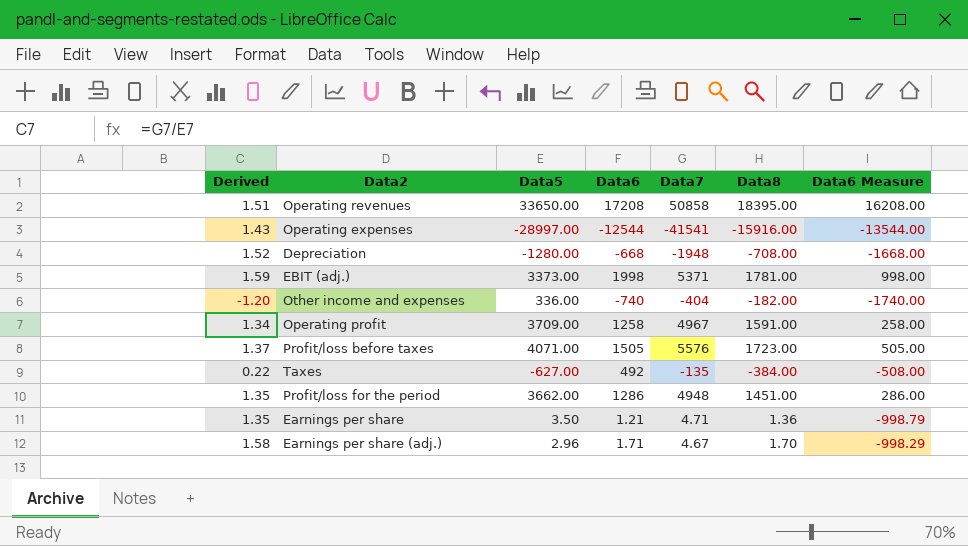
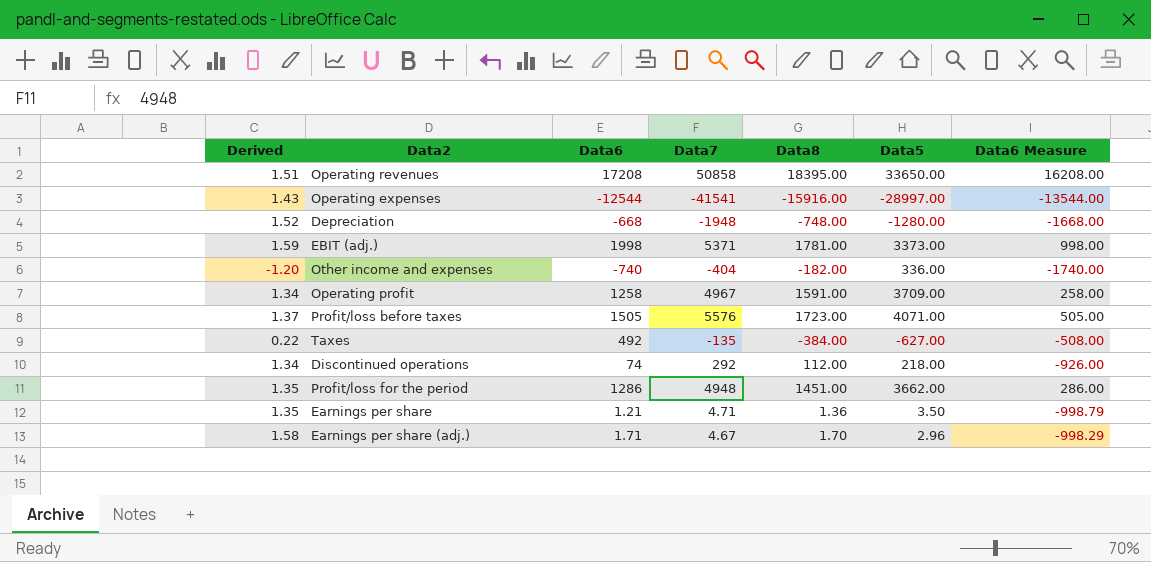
column Data5 | position: 3 -> 6
Depreciation | Data8: -708.00 -> -748.00
row Discontinued operations: none -> 1.34 | 74 | 292 | 112.00 | 218.00 | -926.00

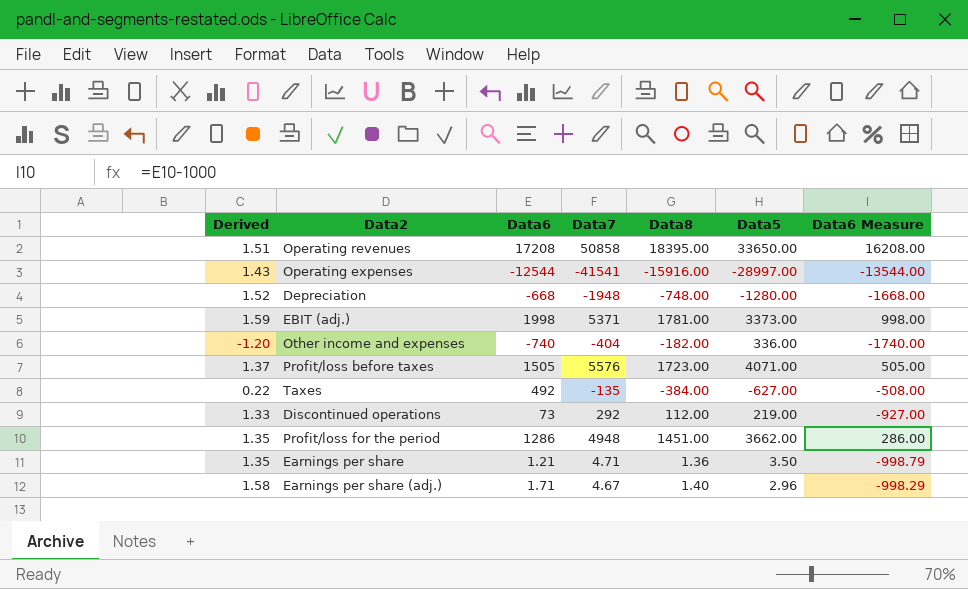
row Operating profit: 1.34 | 1258 | 4967 | 1591.00 | 3709.00 | 258.00 -> none
Discontinued operations | Derived: 1.34 -> 1.33
Discontinued operations | Data6: 74 -> 73
Discontinued operations | Data5: 218.00 -> 219.00
Discontinued operations | Data6 Measure: -926.00 -> -927.00
Earnings per share (adj.) | Data8: 1.70 -> 1.40

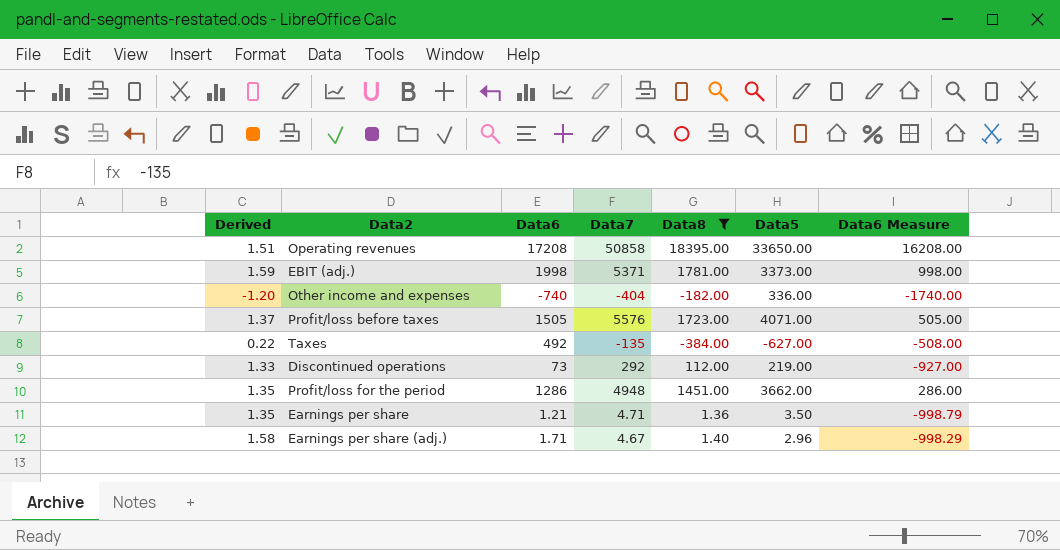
filter: none -> Data8 >= -384.00

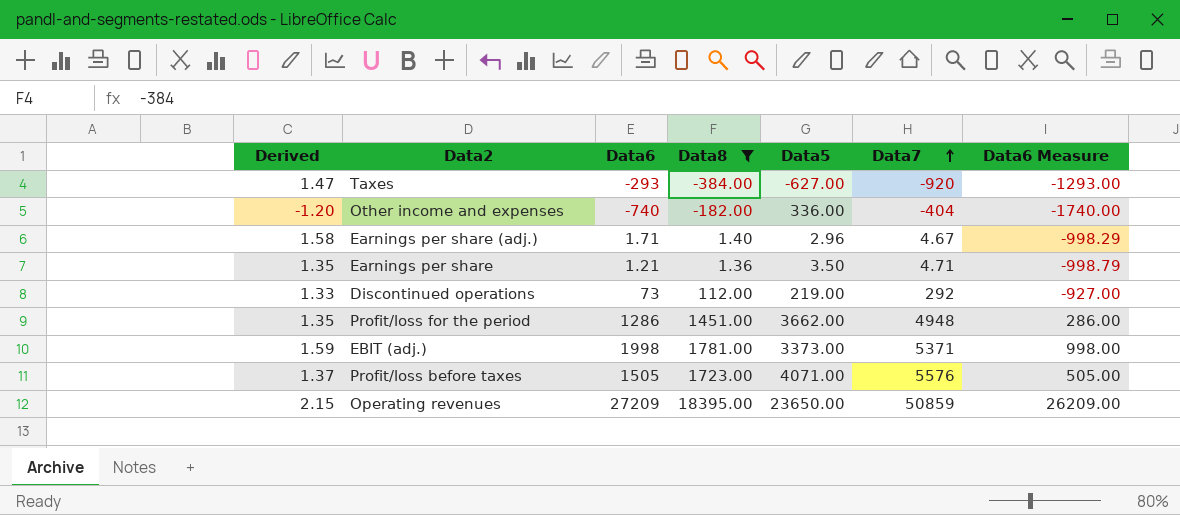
row order: none -> Data7 ascending
column Data7 | position: 4 -> 6
Taxes | Derived: 0.22 -> 1.47
Taxes | Data6: 492 -> -293
Taxes | Data7: -135 -> -920
Taxes | Data6 Measure: -508.00 -> -1293.00
Operating revenues | Derived: 1.51 -> 2.15
Operating revenues | Data6: 17208 -> 27209
Operating revenues | Data5: 33650.00 -> 23650.00
Operating revenues | Data7: 50858 -> 50859
Operating revenues | Data6 Measure: 16208.00 -> 26209.00

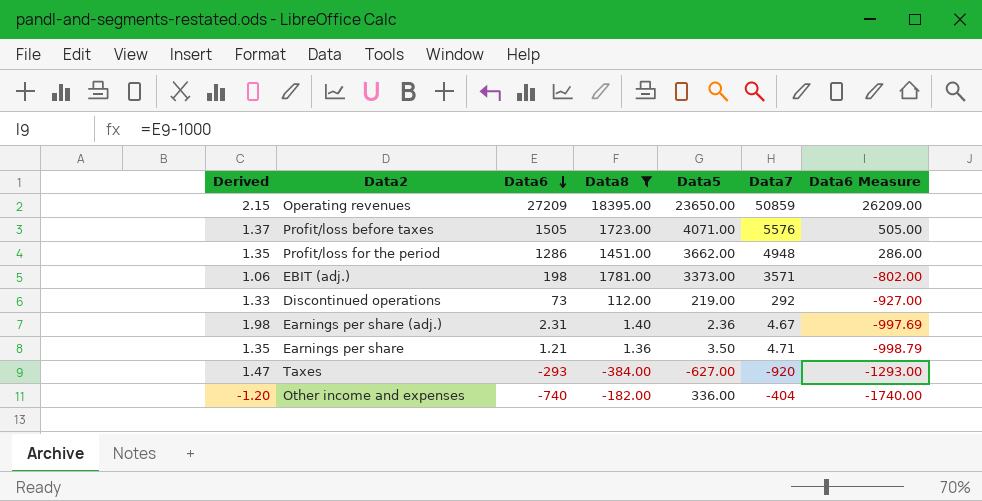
row order: Data7 ascending -> Data6 descending
EBIT (adj.) | Derived: 1.59 -> 1.06
EBIT (adj.) | Data6: 1998 -> 198
EBIT (adj.) | Data7: 5371 -> 3571
EBIT (adj.) | Data6 Measure: 998.00 -> -802.00
Earnings per share (adj.) | Derived: 1.58 -> 1.98
Earnings per share (adj.) | Data6: 1.71 -> 2.31
Earnings per share (adj.) | Data5: 2.96 -> 2.36
Earnings per share (adj.) | Data6 Measure: -998.29 -> -997.69

